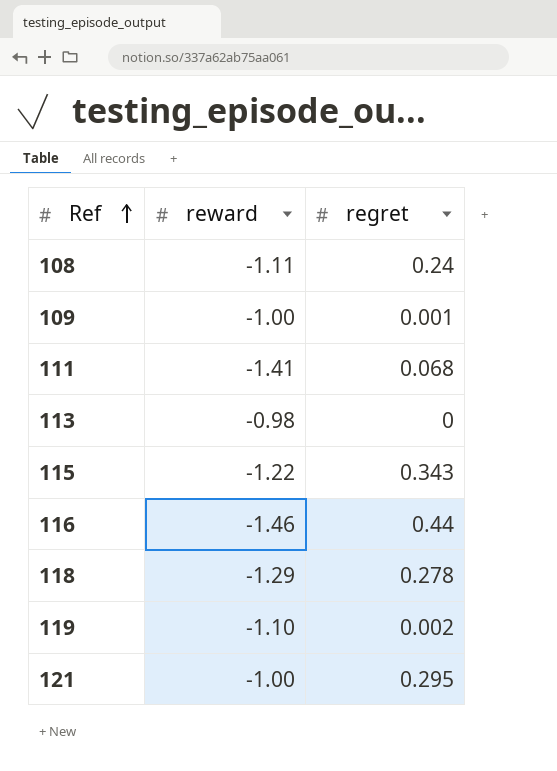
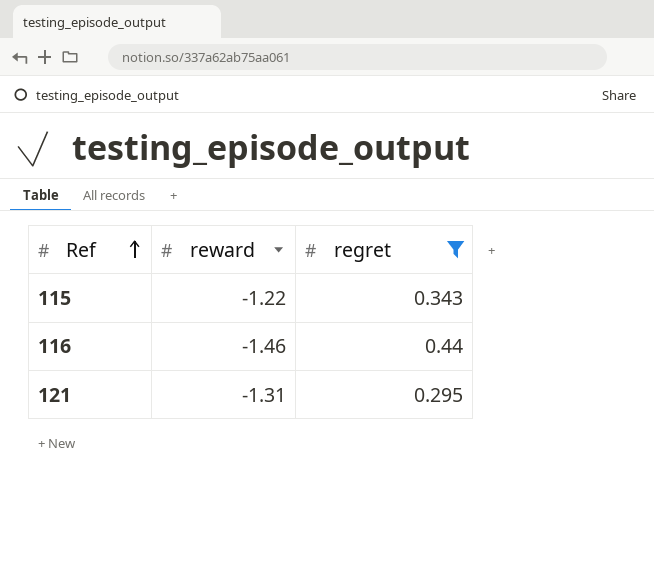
filter: none -> regret >= 0.295
121 | reward: -1.00 -> -1.31

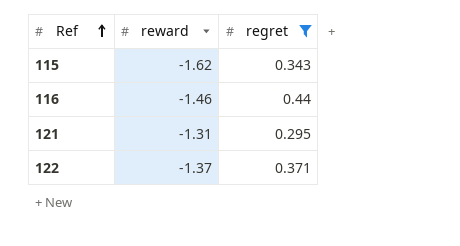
115 | reward: -1.22 -> -1.62
row 122: none -> -1.37 | 0.371

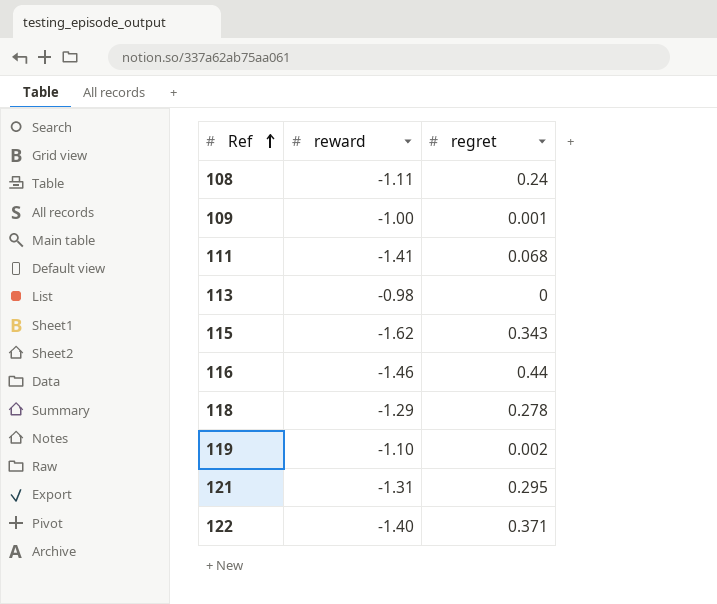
filter: regret >= 0.295 -> none
122 | reward: -1.37 -> -1.40

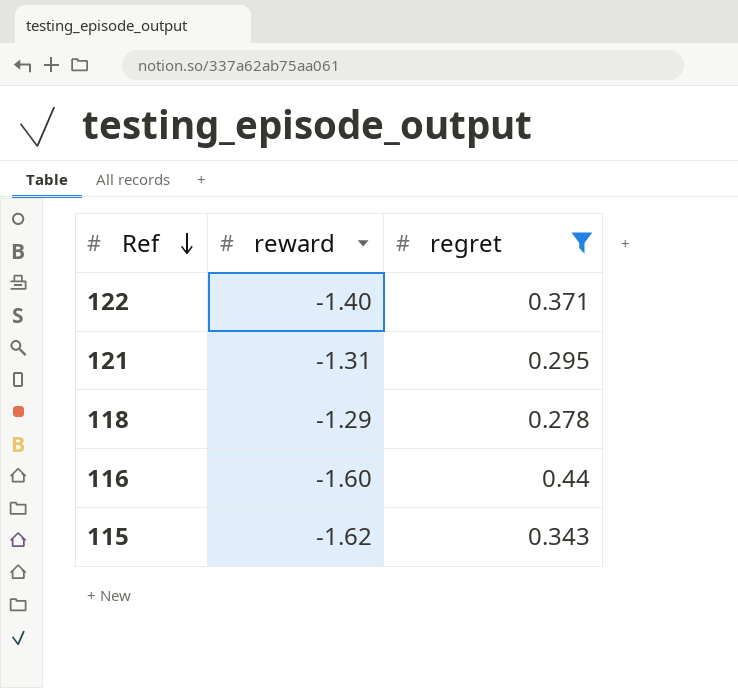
filter: none -> regret >= 0.278
row order: Ref ascending -> Ref descending
116 | reward: -1.46 -> -1.60

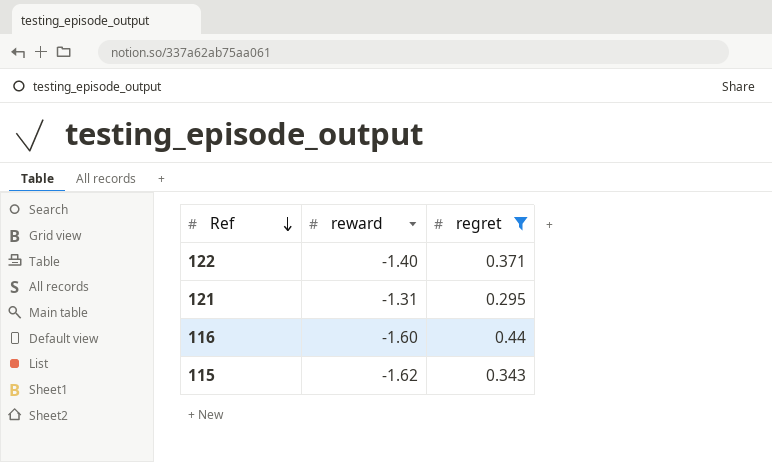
row 118: -1.29 | 0.278 -> none

